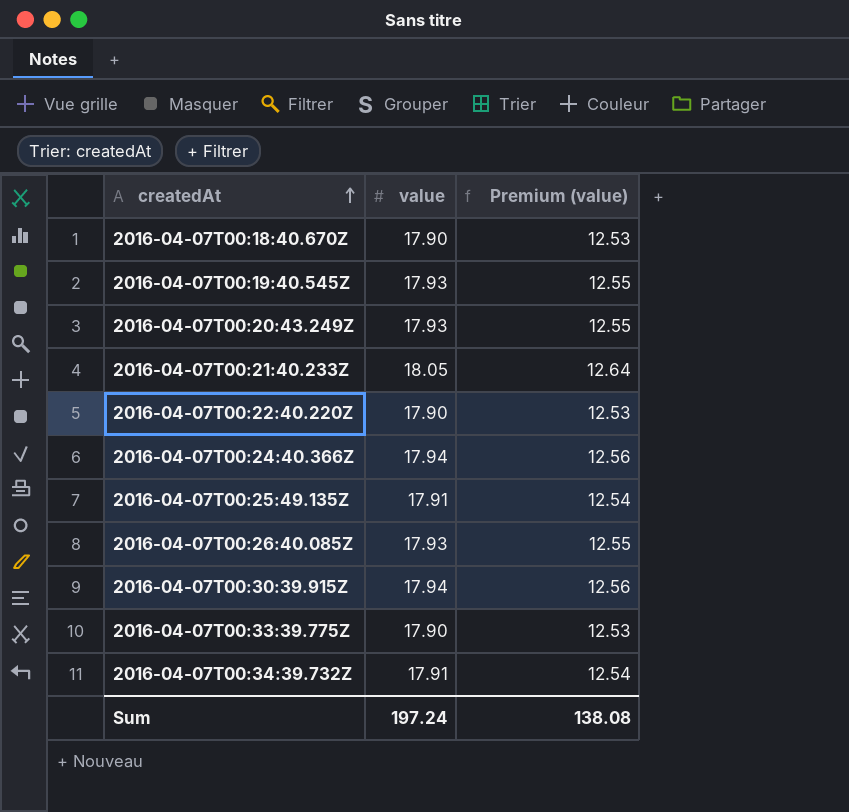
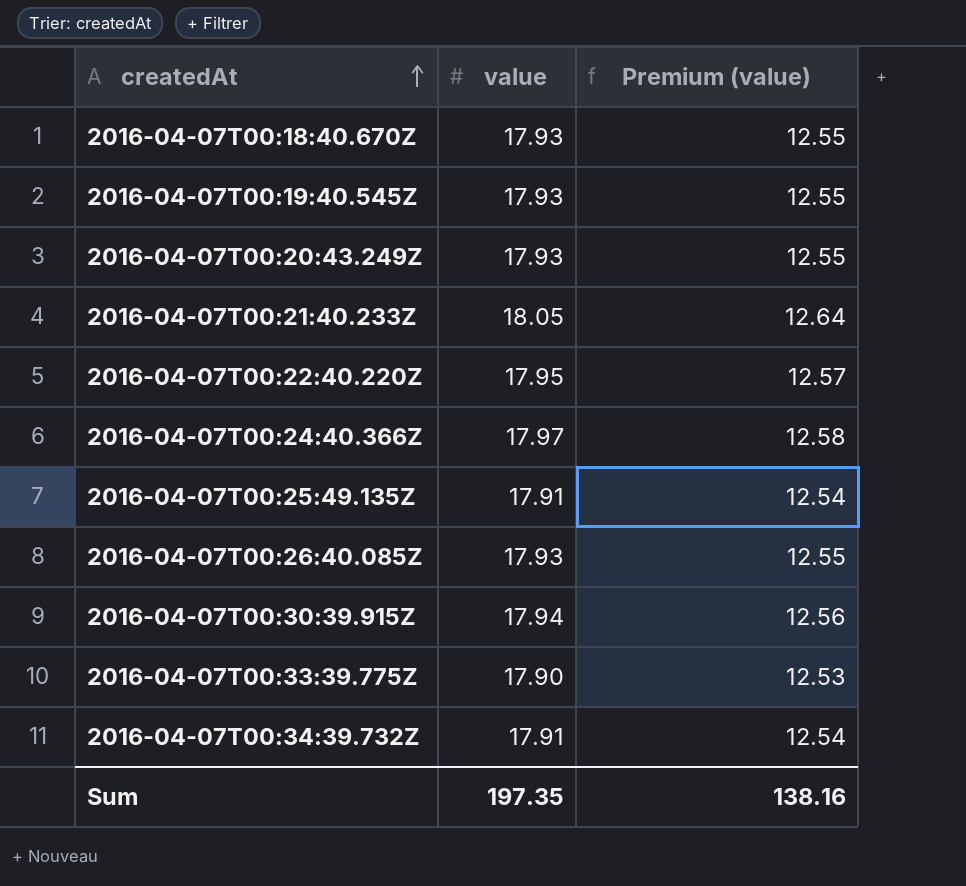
2016-04-07T00:18:40.670Z | value: 17.90 -> 17.93
2016-04-07T00:18:40.670Z | Premium (value): 12.53 -> 12.55
2016-04-07T00:22:40.220Z | value: 17.90 -> 17.95
2016-04-07T00:22:40.220Z | Premium (value): 12.53 -> 12.57
2016-04-07T00:24:40.366Z | value: 17.94 -> 17.97
2016-04-07T00:24:40.366Z | Premium (value): 12.56 -> 12.58
Sum | value: 197.24 -> 197.35
Sum | Premium (value): 138.08 -> 138.16

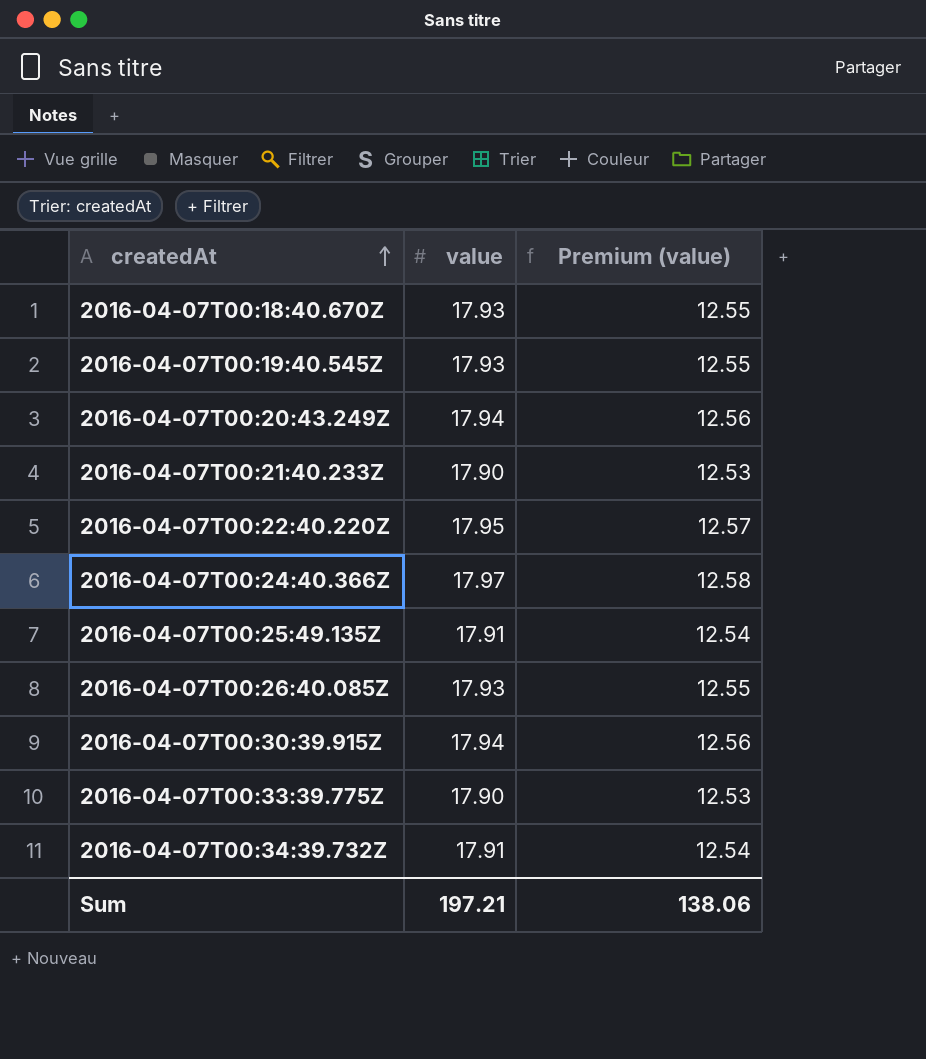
2016-04-07T00:20:43.249Z | value: 17.93 -> 17.94
2016-04-07T00:20:43.249Z | Premium (value): 12.55 -> 12.56
2016-04-07T00:21:40.233Z | value: 18.05 -> 17.90
2016-04-07T00:21:40.233Z | Premium (value): 12.64 -> 12.53
Sum | value: 197.35 -> 197.21
Sum | Premium (value): 138.16 -> 138.06

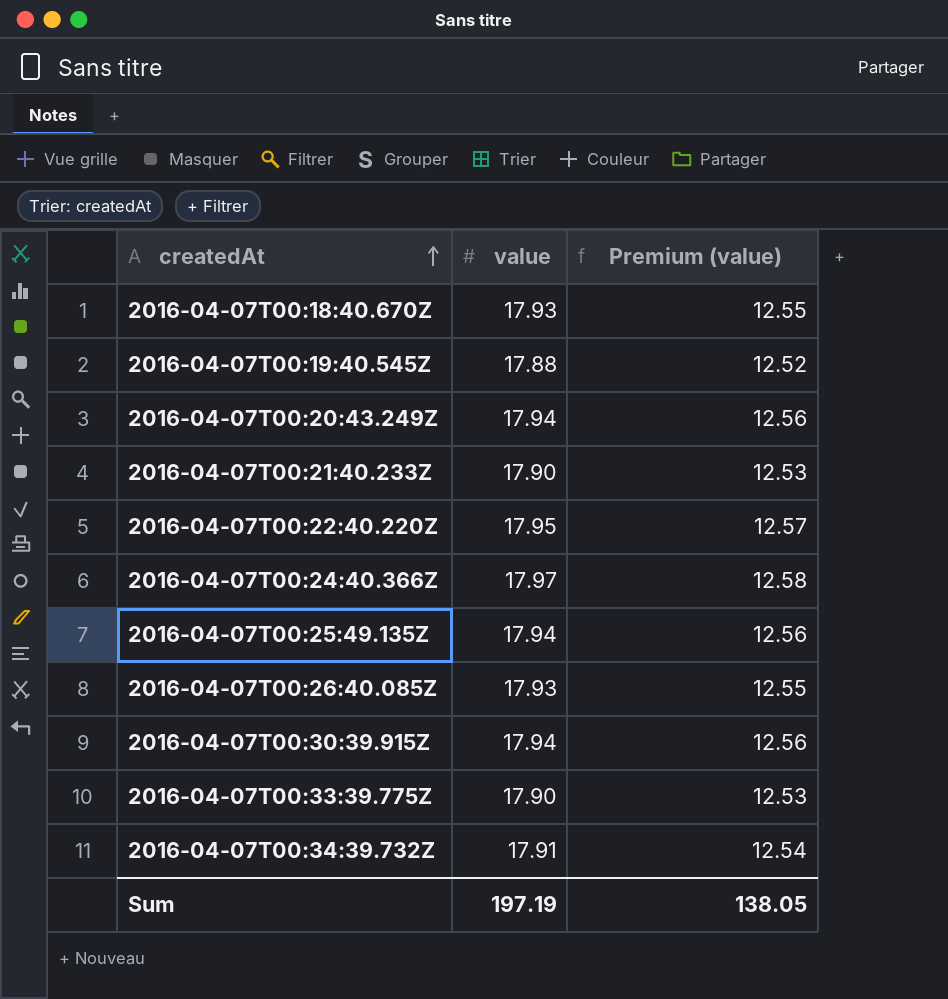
2016-04-07T00:19:40.545Z | value: 17.93 -> 17.88
2016-04-07T00:19:40.545Z | Premium (value): 12.55 -> 12.52
2016-04-07T00:25:49.135Z | value: 17.91 -> 17.94
2016-04-07T00:25:49.135Z | Premium (value): 12.54 -> 12.56
Sum | value: 197.21 -> 197.19
Sum | Premium (value): 138.06 -> 138.05

